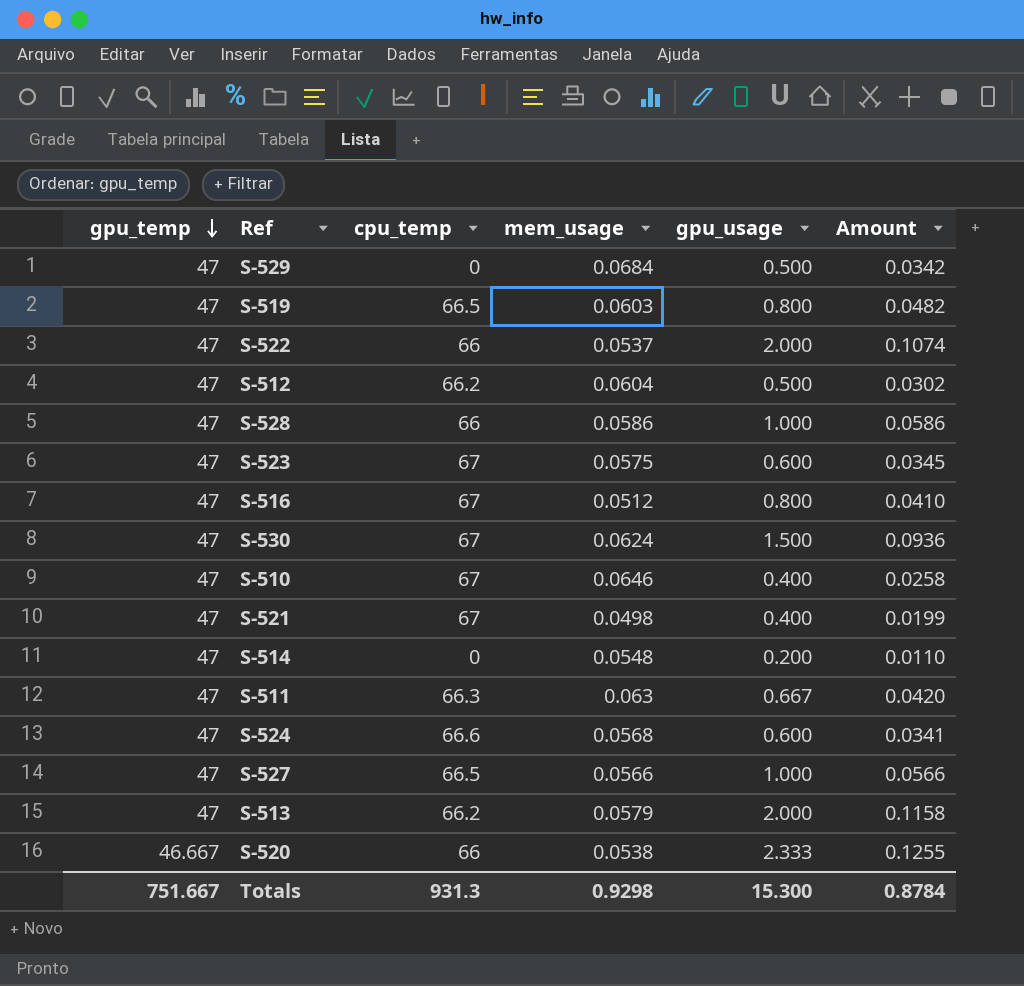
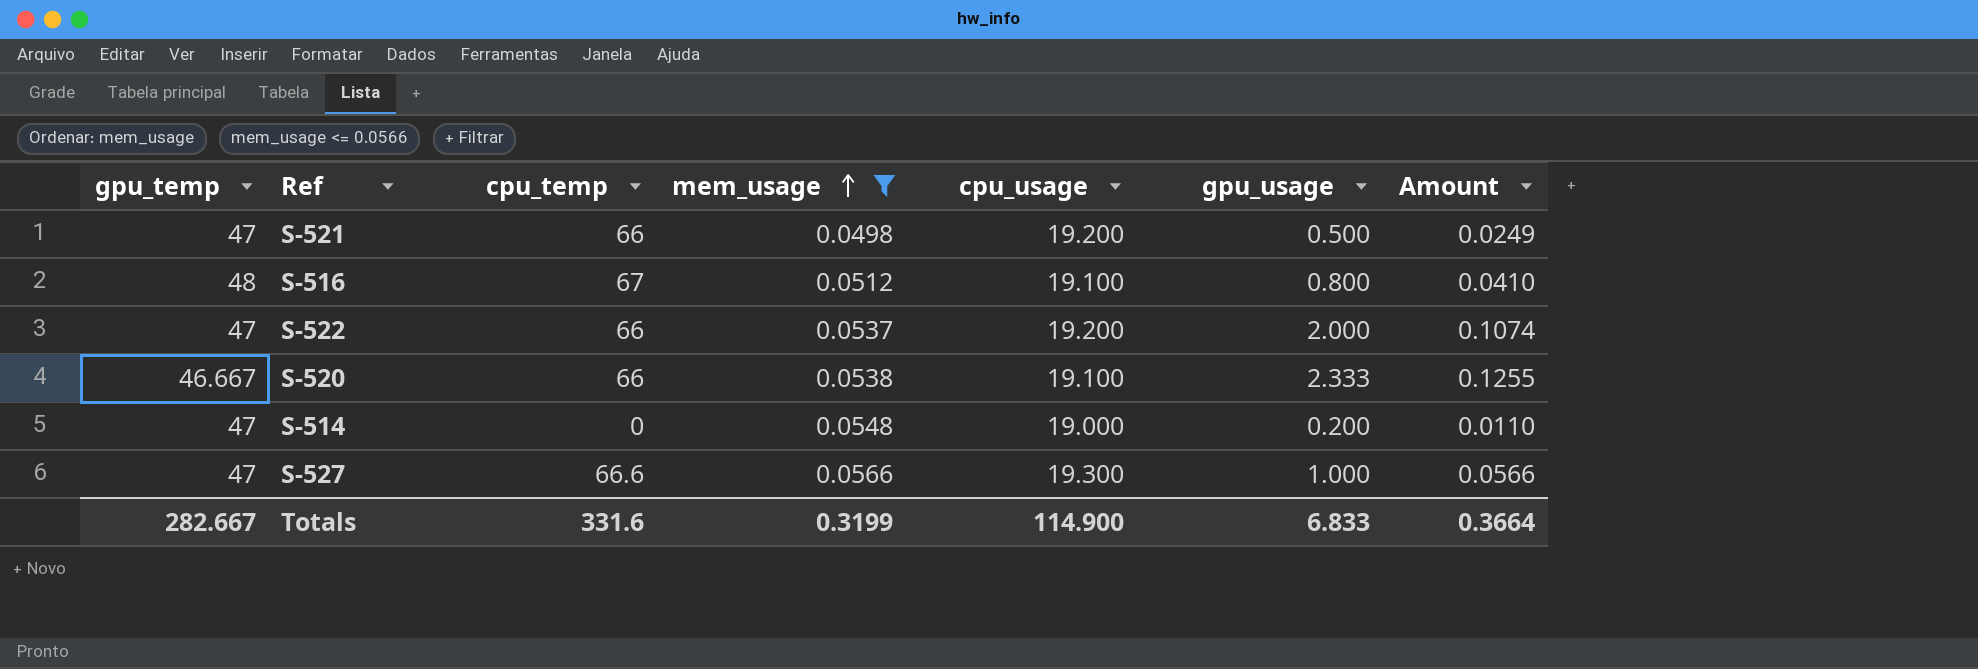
filter: none -> mem_usage <= 0.0566
row order: gpu_temp descending -> mem_usage ascending
column cpu_usage | position: none -> 5
S-521 | cpu_temp: 67 -> 66
S-521 | gpu_usage: 0.400 -> 0.500
S-521 | Amount: 0.0199 -> 0.0249
S-516 | gpu_temp: 47 -> 48
S-527 | cpu_temp: 66.5 -> 66.6
Totals | gpu_temp: 751.667 -> 282.667
Totals | cpu_temp: 931.3 -> 331.6
Totals | mem_usage: 0.9298 -> 0.3199
Totals | gpu_usage: 15.300 -> 6.833
Totals | Amount: 0.8784 -> 0.3664

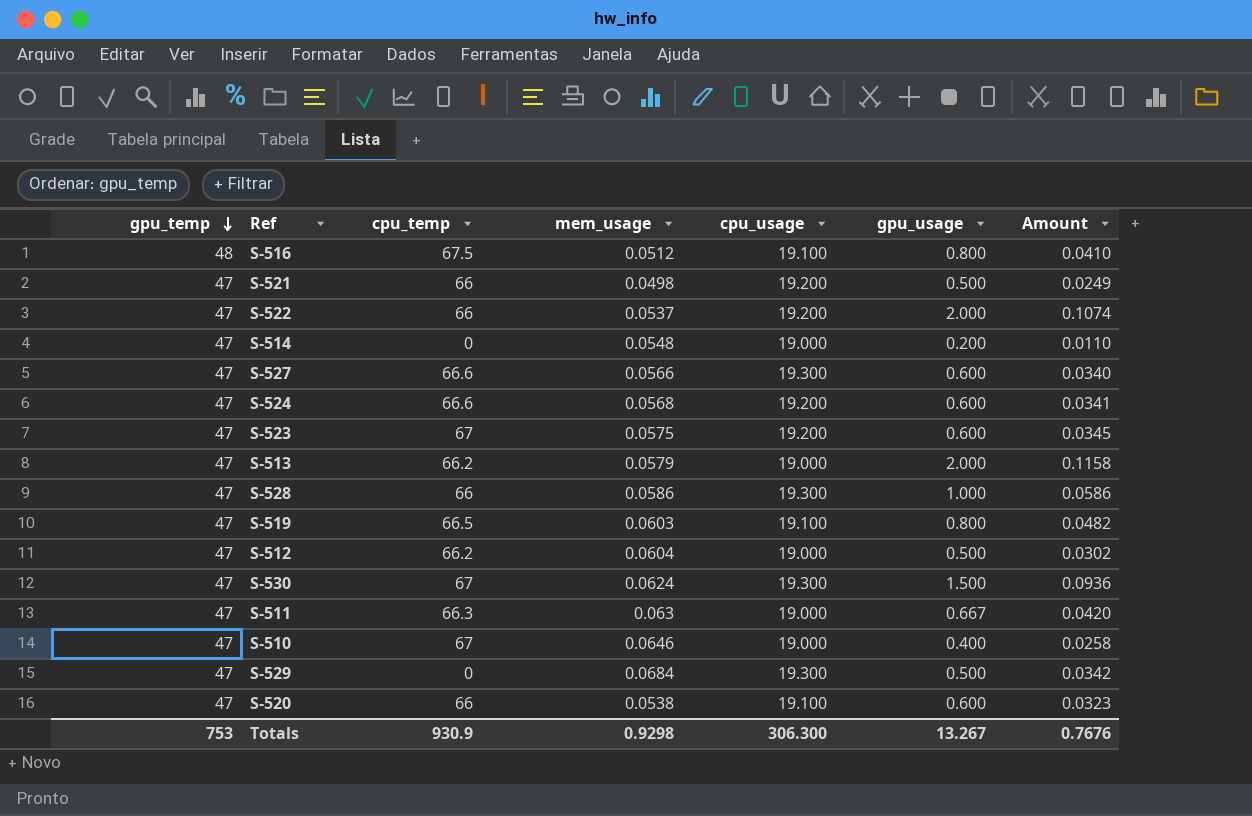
filter: mem_usage <= 0.0566 -> none
row order: mem_usage ascending -> gpu_temp descending
S-516 | cpu_temp: 67 -> 67.5
S-527 | gpu_usage: 1.000 -> 0.600
S-527 | Amount: 0.0566 -> 0.0340
S-520 | gpu_temp: 46.667 -> 47
S-520 | gpu_usage: 2.333 -> 0.600
S-520 | Amount: 0.1255 -> 0.0323
Totals | gpu_temp: 282.667 -> 753
Totals | cpu_temp: 331.6 -> 930.9
Totals | mem_usage: 0.3199 -> 0.9298
Totals | cpu_usage: 114.900 -> 306.300
Totals | gpu_usage: 6.833 -> 13.267
Totals | Amount: 0.3664 -> 0.7676

